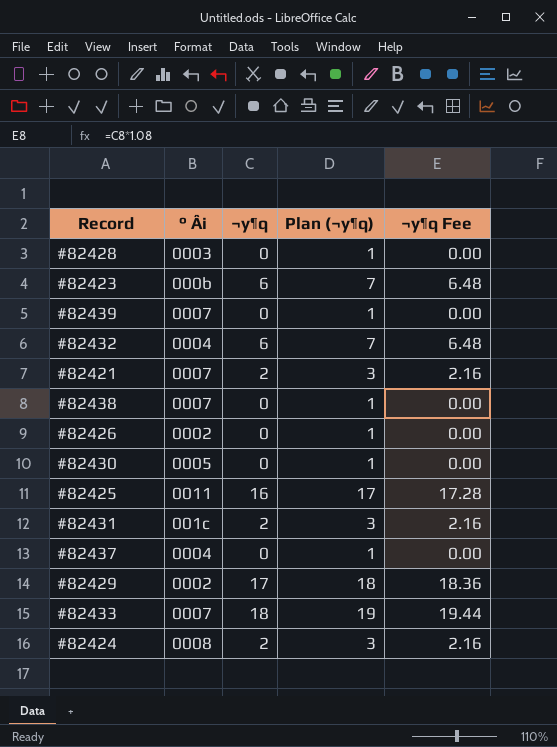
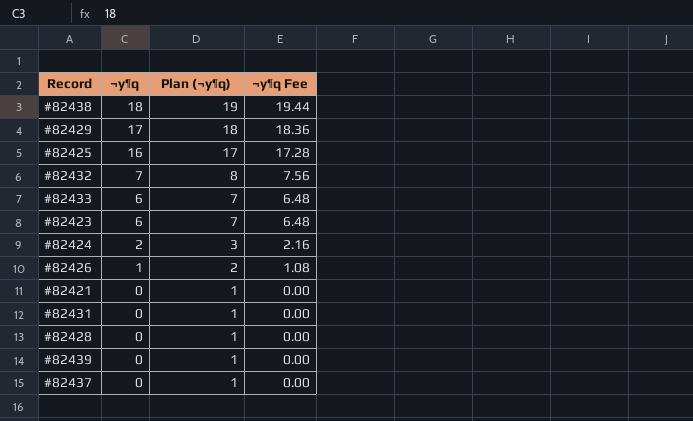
row order: none -> ¬y¶q descending
column ° Âi | position: 2 -> none
row #82430: 0005 | 0 | 1 | 0.00 -> none
#82438 | ¬y¶q: 0 -> 18
#82438 | Plan (¬y¶q): 1 -> 19
#82438 | ¬y¶q Fee: 0.00 -> 19.44
#82432 | ¬y¶q: 6 -> 7
#82432 | Plan (¬y¶q): 7 -> 8
#82432 | ¬y¶q Fee: 6.48 -> 7.56
#82433 | ¬y¶q: 18 -> 6
#82433 | Plan (¬y¶q): 19 -> 7
#82433 | ¬y¶q Fee: 19.44 -> 6.48
#82426 | ¬y¶q: 0 -> 1
#82426 | Plan (¬y¶q): 1 -> 2
#82426 | ¬y¶q Fee: 0.00 -> 1.08
#82421 | ¬y¶q: 2 -> 0
#82421 | Plan (¬y¶q): 3 -> 1
#82421 | ¬y¶q Fee: 2.16 -> 0.00
#82431 | ¬y¶q: 2 -> 0
#82431 | Plan (¬y¶q): 3 -> 1
#82431 | ¬y¶q Fee: 2.16 -> 0.00

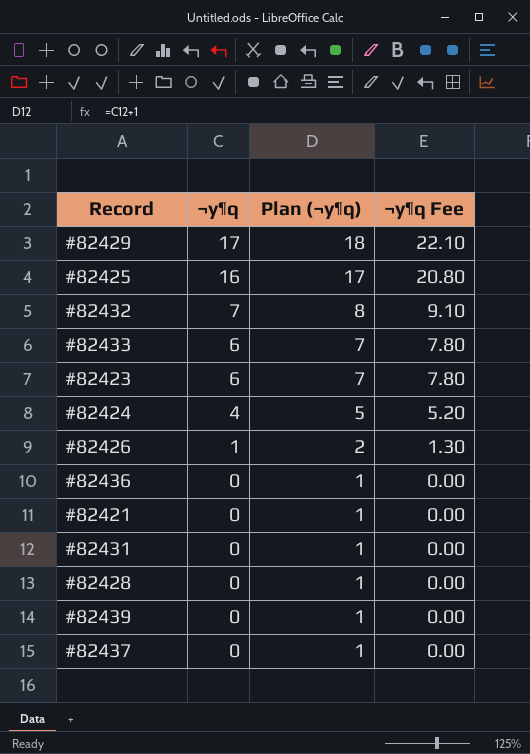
column ¬y¶q Fee | formula: [¬y¶q] * 1.08 -> [¬y¶q] * 1.3
row #82438: 18 | 19 | 19.44 -> none
#82424 | ¬y¶q: 2 -> 4
#82424 | Plan (¬y¶q): 3 -> 5
row #82436: none -> 0 | 1 | 0.00

